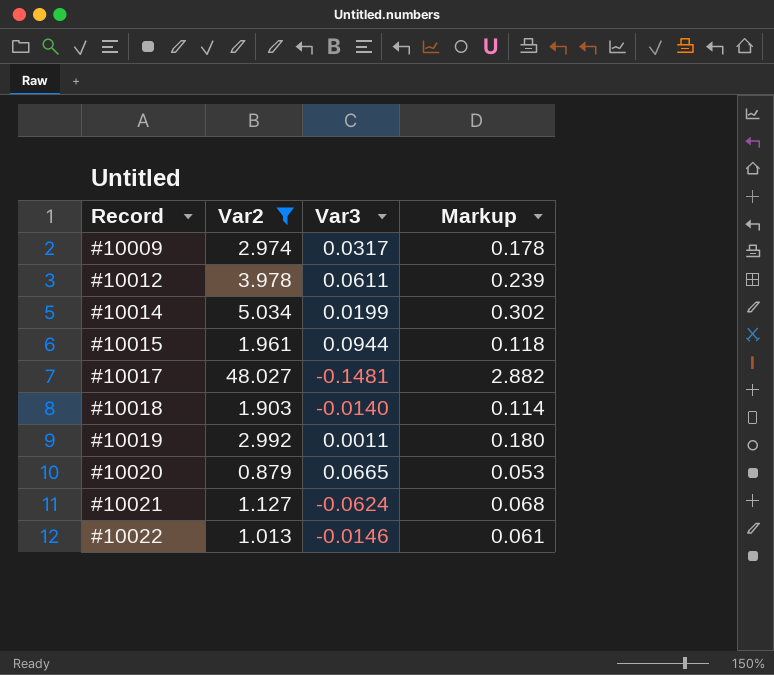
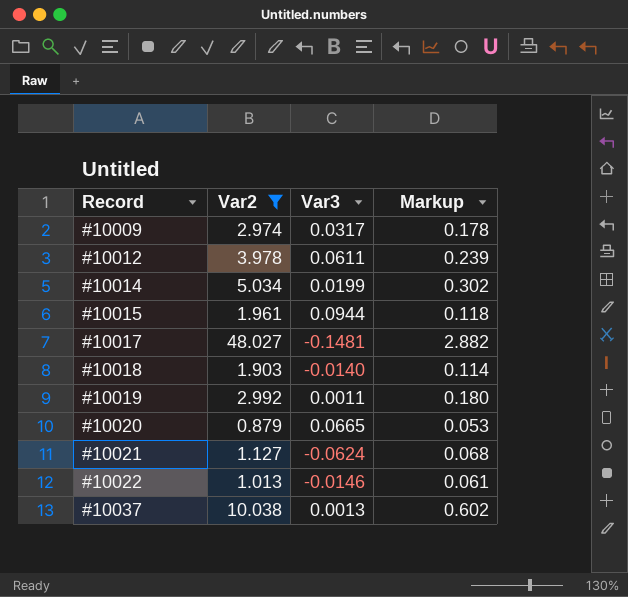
row #10037: none -> 10.038 | 0.0013 | 0.602

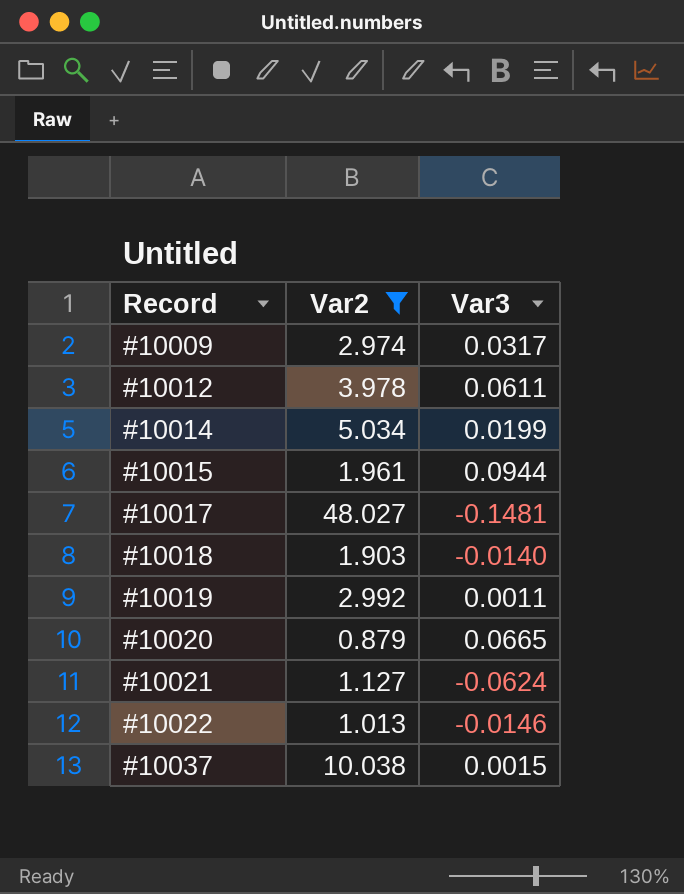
column Markup | formula: [Var2] * 0.06 -> none
#10037 | Var3: 0.0013 -> 0.0015

